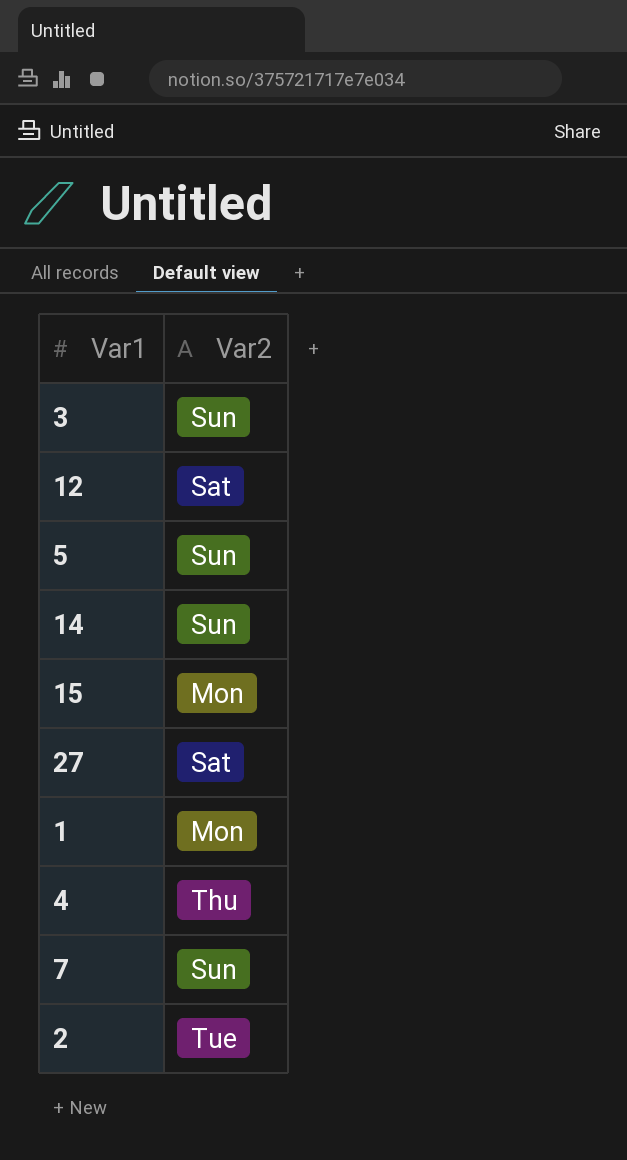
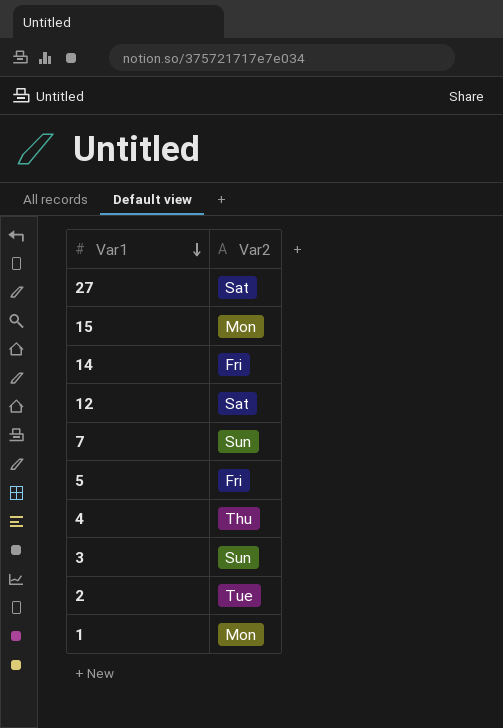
row order: none -> Var1 descending
14 | Var2: Sun -> Fri
5 | Var2: Sun -> Fri

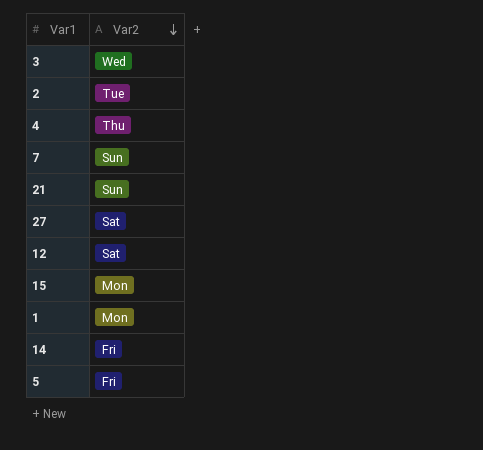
row order: Var1 descending -> Var2 descending
3 | Var2: Sun -> Wed
row 21: none -> Sun

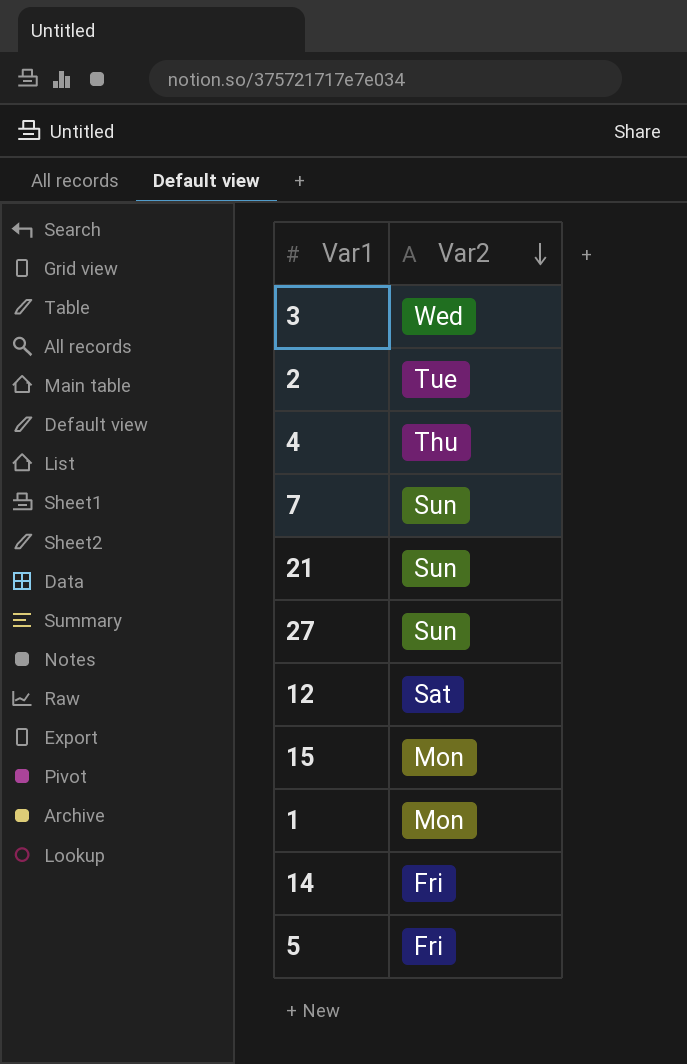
27 | Var2: Sat -> Sun

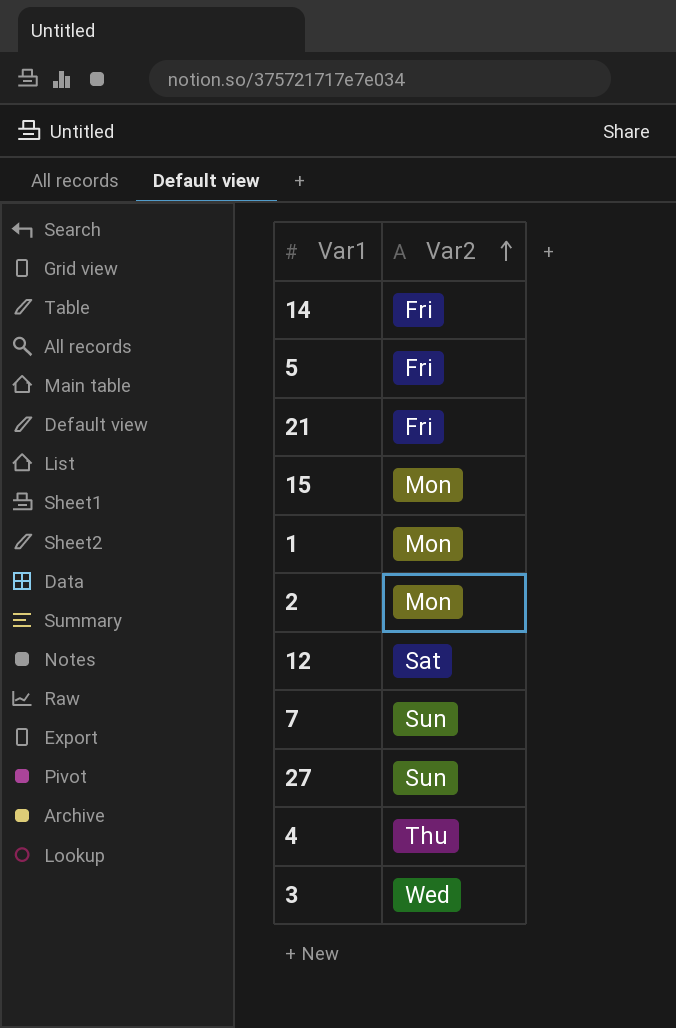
row order: Var2 descending -> Var2 ascending
21 | Var2: Sun -> Fri
2 | Var2: Tue -> Mon

